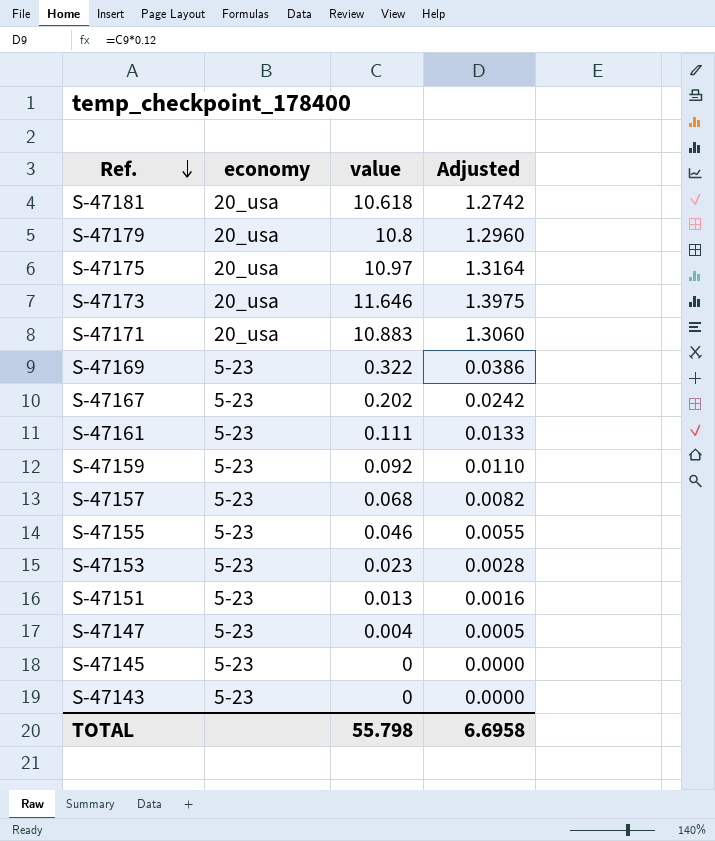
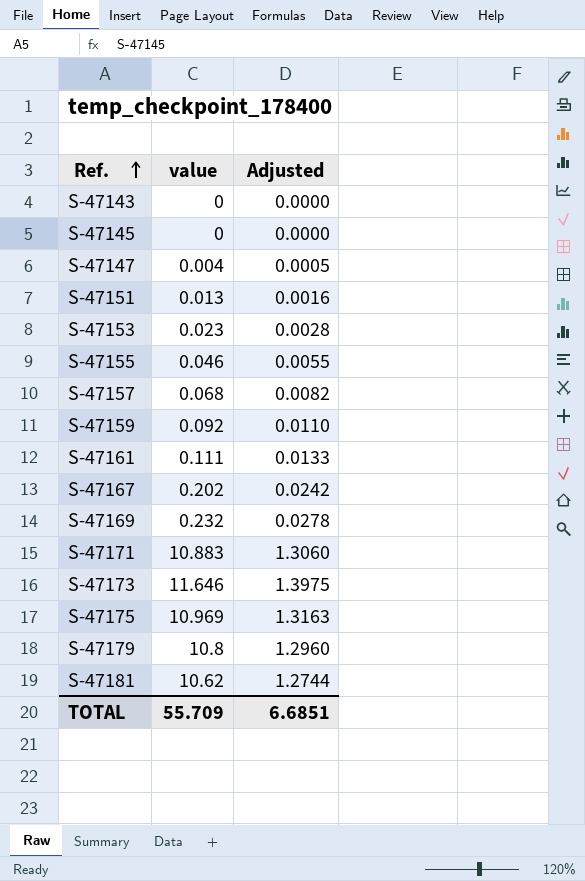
row order: Ref. descending -> Ref. ascending
column economy | position: 2 -> none
S-47169 | value: 0.322 -> 0.232
S-47169 | Adjusted: 0.0386 -> 0.0278
S-47175 | value: 10.97 -> 10.969
S-47175 | Adjusted: 1.3164 -> 1.3163
S-47181 | value: 10.618 -> 10.62
S-47181 | Adjusted: 1.2742 -> 1.2744
TOTAL | value: 55.798 -> 55.709
TOTAL | Adjusted: 6.6958 -> 6.6851

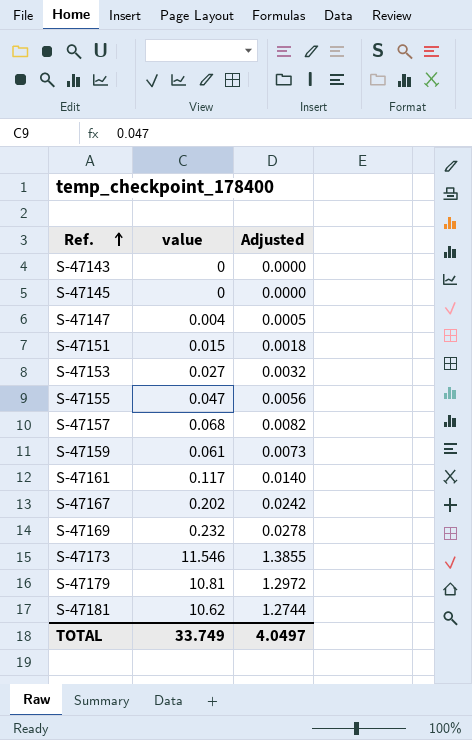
row S-47171: 10.883 | 1.3060 -> none
row S-47175: 10.969 | 1.3163 -> none
S-47151 | value: 0.013 -> 0.015
S-47151 | Adjusted: 0.0016 -> 0.0018
S-47153 | value: 0.023 -> 0.027
S-47153 | Adjusted: 0.0028 -> 0.0032
S-47155 | value: 0.046 -> 0.047
S-47155 | Adjusted: 0.0055 -> 0.0056
S-47159 | value: 0.092 -> 0.061
S-47159 | Adjusted: 0.0110 -> 0.0073
S-47161 | value: 0.111 -> 0.117
S-47161 | Adjusted: 0.0133 -> 0.0140
S-47173 | value: 11.646 -> 11.546
S-47173 | Adjusted: 1.3975 -> 1.3855
S-47179 | value: 10.8 -> 10.81
S-47179 | Adjusted: 1.2960 -> 1.2972
TOTAL | value: 55.709 -> 33.749
TOTAL | Adjusted: 6.6851 -> 4.0497

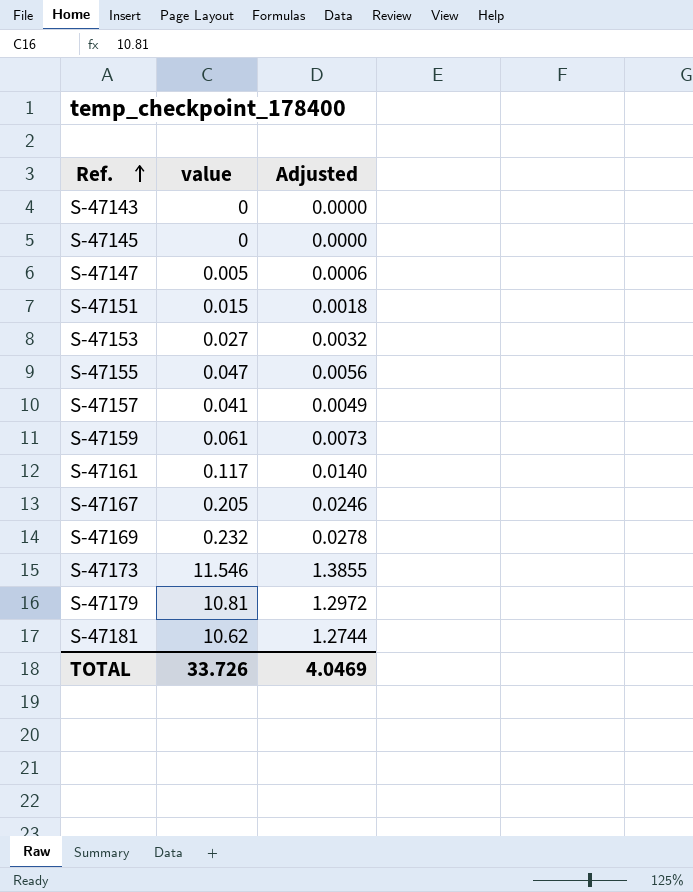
S-47147 | value: 0.004 -> 0.005
S-47147 | Adjusted: 0.0005 -> 0.0006
S-47157 | value: 0.068 -> 0.041
S-47157 | Adjusted: 0.0082 -> 0.0049
S-47167 | value: 0.202 -> 0.205
S-47167 | Adjusted: 0.0242 -> 0.0246
TOTAL | value: 33.749 -> 33.726
TOTAL | Adjusted: 4.0497 -> 4.0469

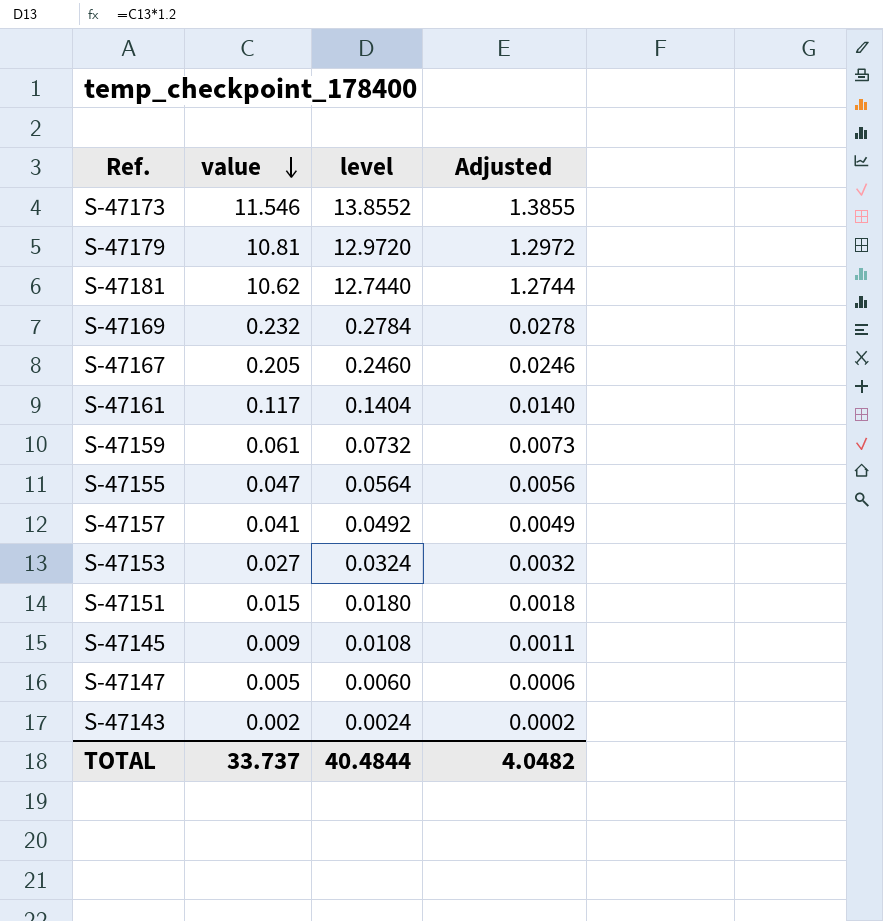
row order: Ref. ascending -> value descending
column level | formula: none -> [value] * 1.2
S-47145 | value: 0 -> 0.009
S-47145 | Adjusted: 0.0000 -> 0.0011
S-47143 | value: 0 -> 0.002
S-47143 | Adjusted: 0.0000 -> 0.0002
TOTAL | value: 33.726 -> 33.737
TOTAL | Adjusted: 4.0469 -> 4.0482

